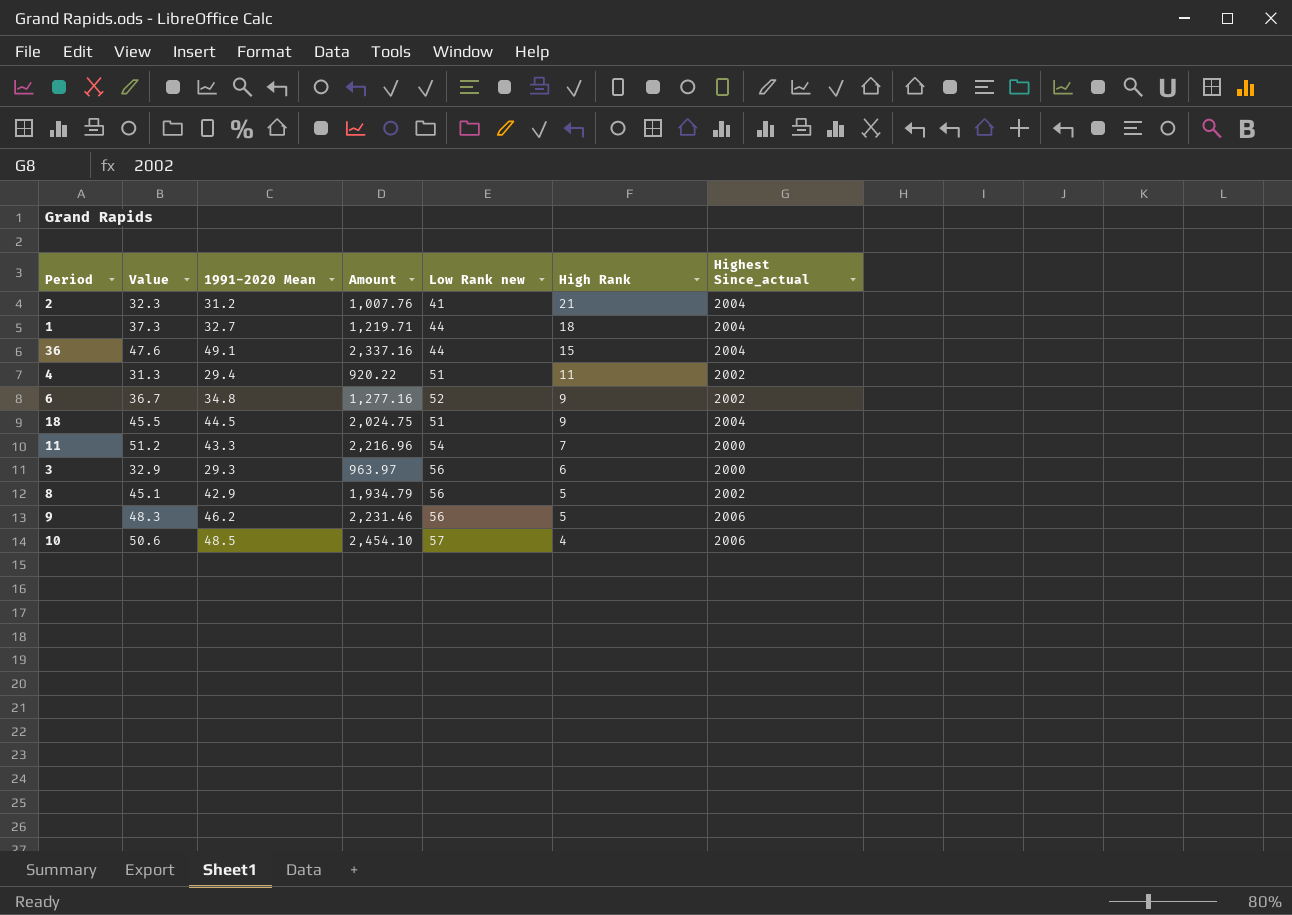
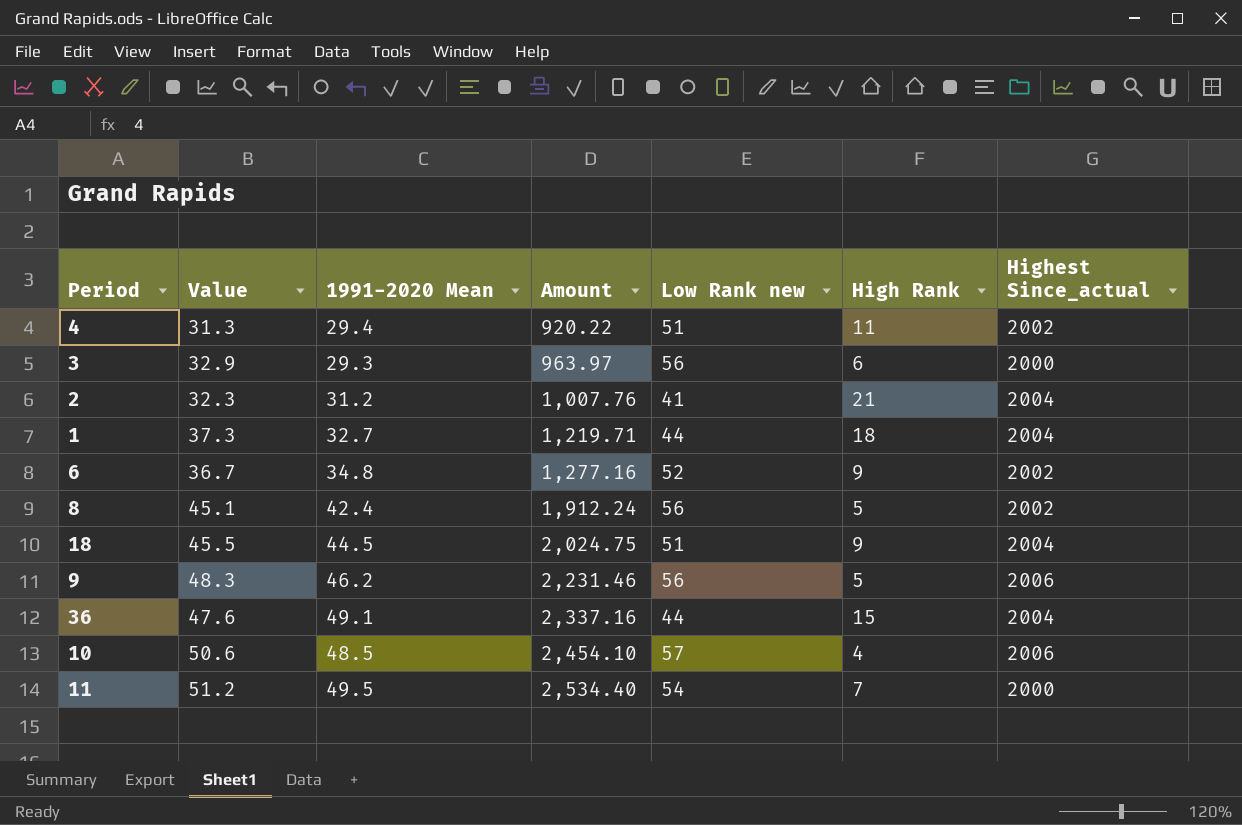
row order: High Rank descending -> Amount ascending
8 | 1991-2020 Mean: 42.9 -> 42.4
8 | Amount: 1,934.79 -> 1,912.24
11 | 1991-2020 Mean: 43.3 -> 49.5
11 | Amount: 2,216.96 -> 2,534.40

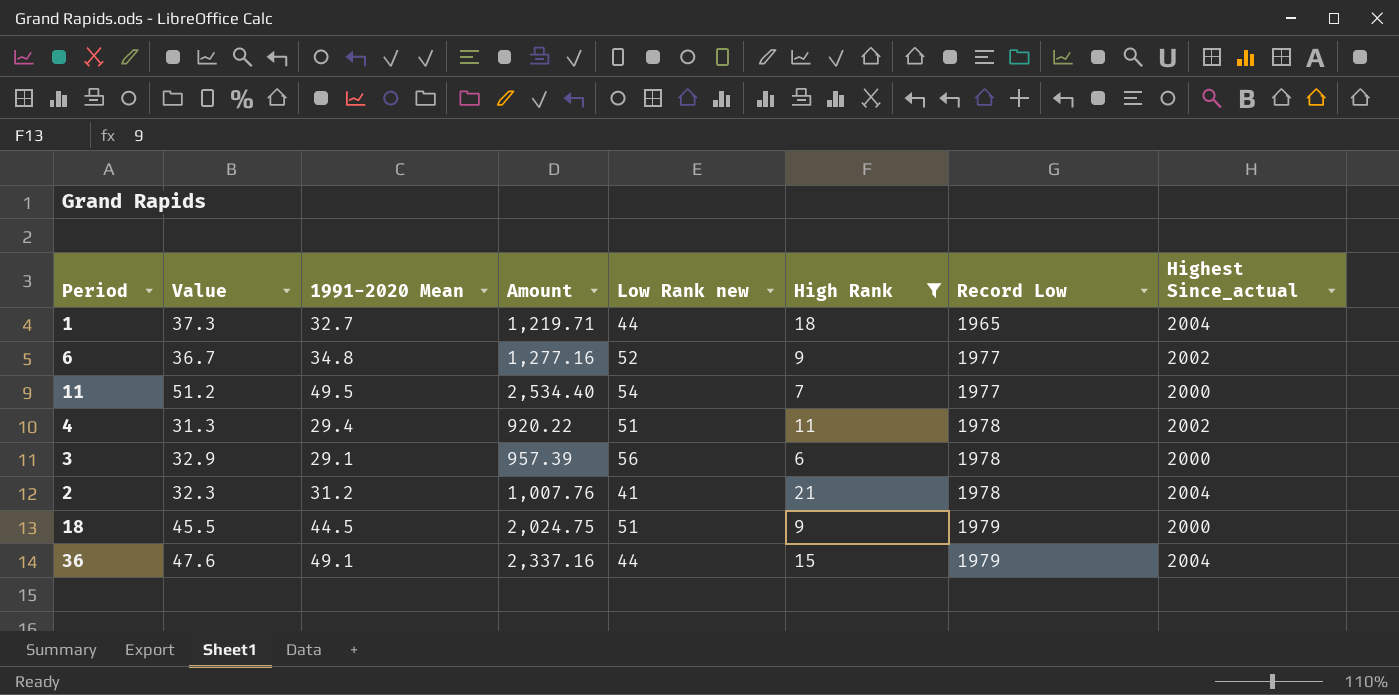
filter: none -> High Rank >= 6
row order: Amount ascending -> Record Low ascending
column Record Low | position: none -> 7
3 | 1991-2020 Mean: 29.3 -> 29.1
3 | Amount: 963.97 -> 957.39
18 | Highest Since_actual: 2004 -> 2000

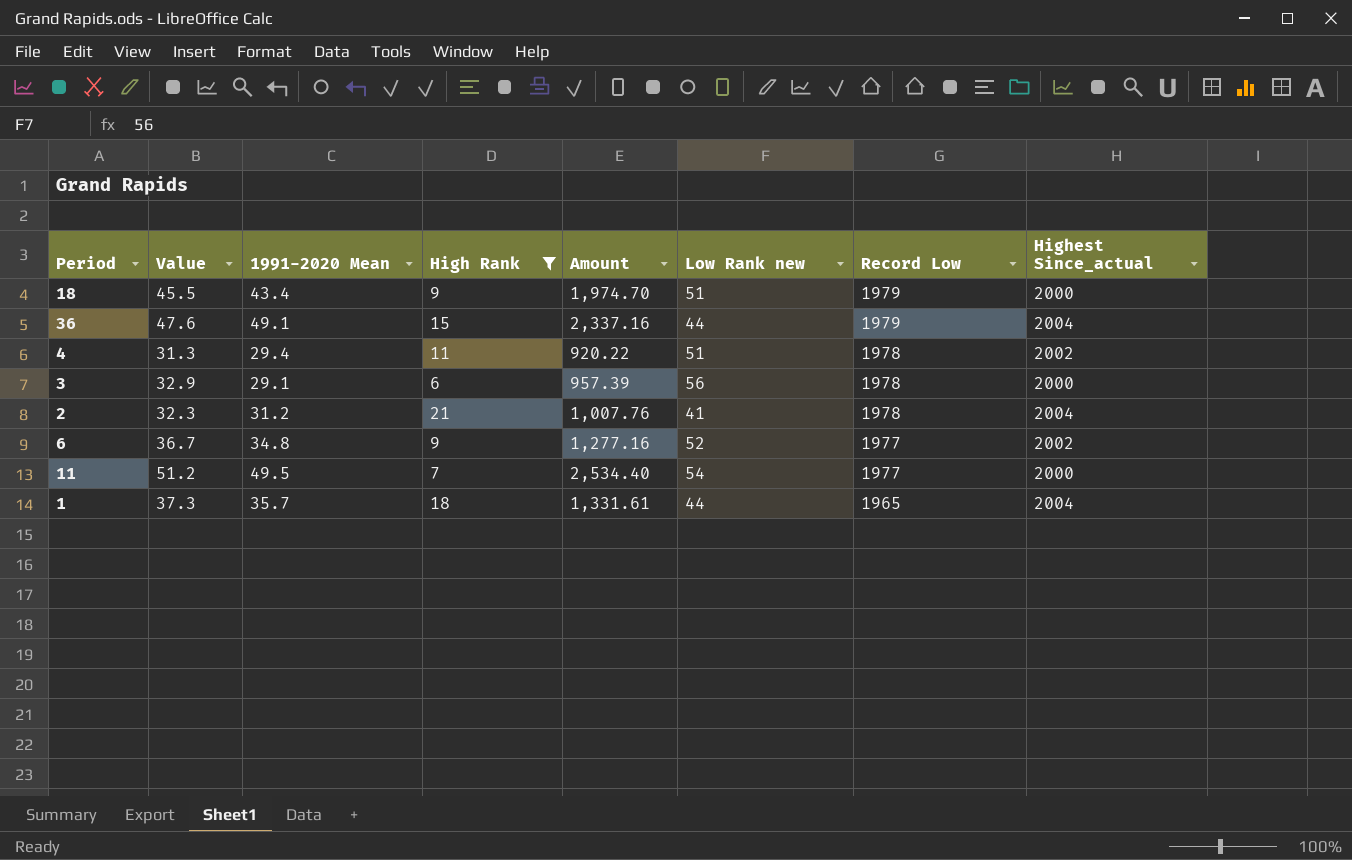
row order: Record Low ascending -> Record Low descending
column High Rank | position: 6 -> 4
18 | 1991-2020 Mean: 44.5 -> 43.4
18 | Amount: 2,024.75 -> 1,974.70
1 | 1991-2020 Mean: 32.7 -> 35.7
1 | Amount: 1,219.71 -> 1,331.61

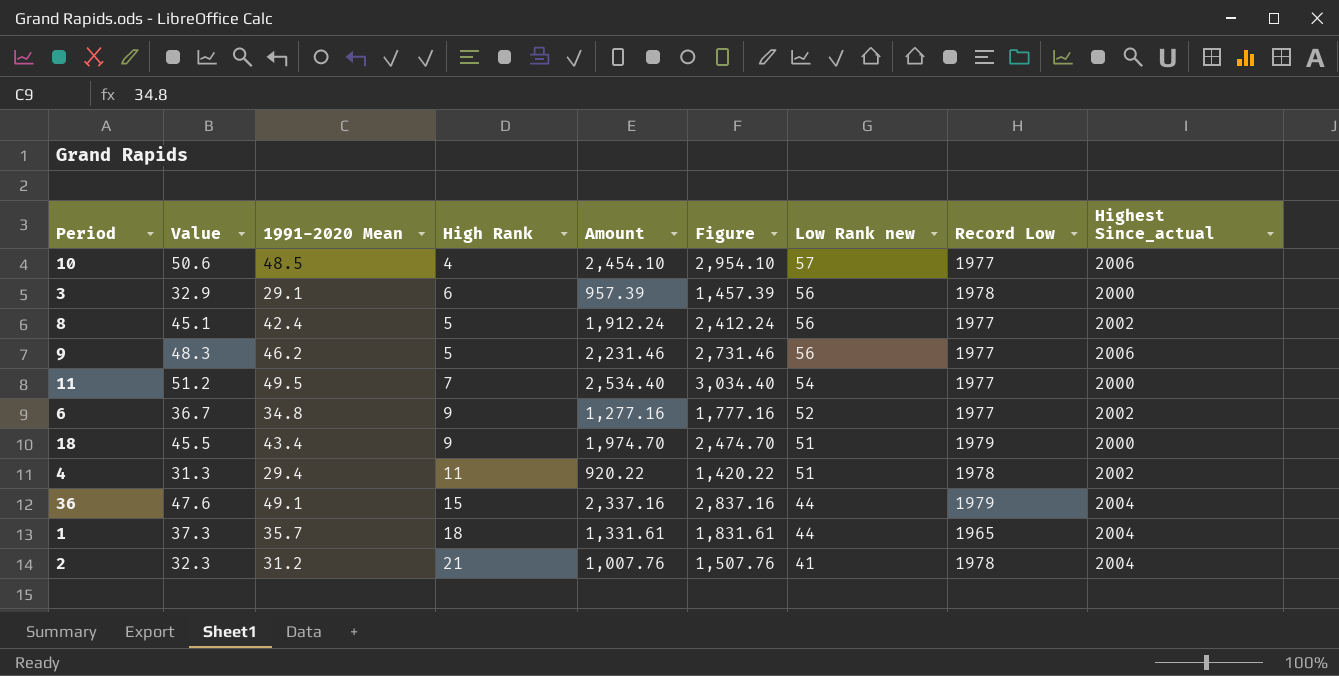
filter: High Rank >= 6 -> none
row order: Record Low descending -> Low Rank new descending
column Figure | formula: none -> [Amount] + 500

